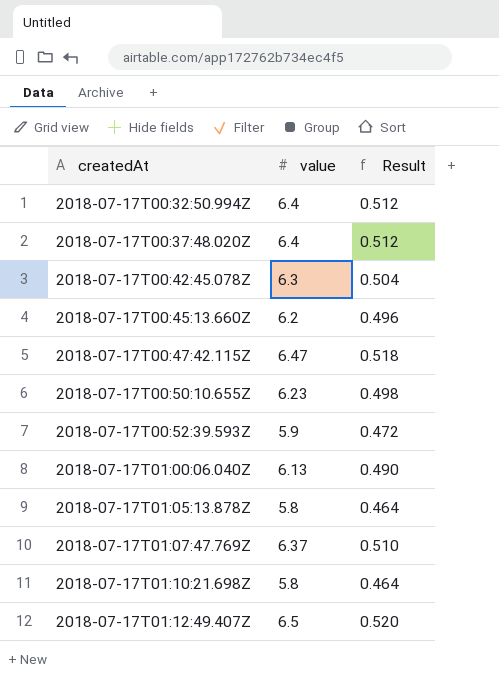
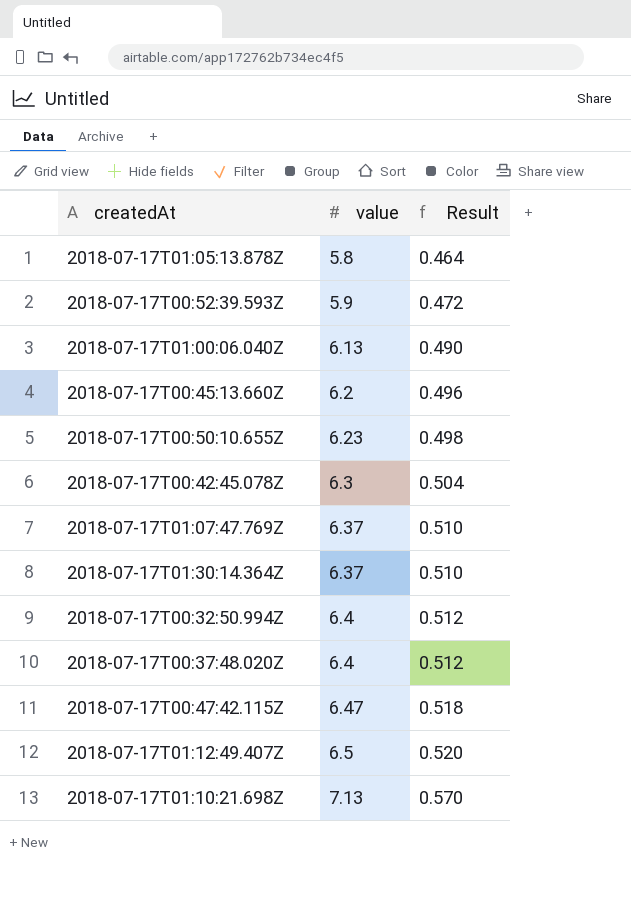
row order: createdAt ascending -> value ascending
row 2018-07-17T01:30:14.364Z: none -> 6.37 | 0.510
2018-07-17T01:10:21.698Z | value: 5.8 -> 7.13
2018-07-17T01:10:21.698Z | Result: 0.464 -> 0.570

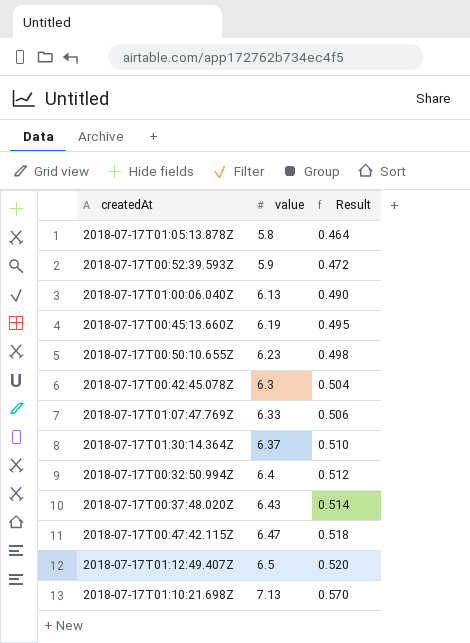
2018-07-17T00:45:13.660Z | value: 6.2 -> 6.19
2018-07-17T00:45:13.660Z | Result: 0.496 -> 0.495
2018-07-17T01:07:47.769Z | value: 6.37 -> 6.33
2018-07-17T01:07:47.769Z | Result: 0.510 -> 0.506
2018-07-17T00:37:48.020Z | value: 6.4 -> 6.43
2018-07-17T00:37:48.020Z | Result: 0.512 -> 0.514

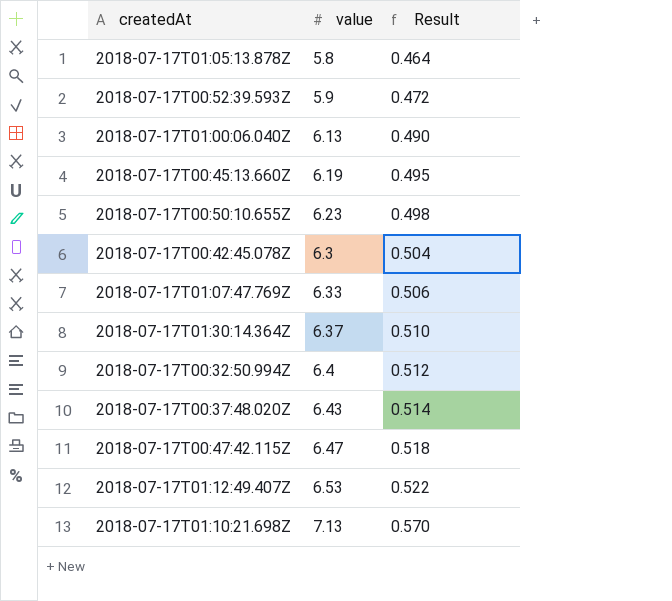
2018-07-17T01:12:49.407Z | value: 6.5 -> 6.53
2018-07-17T01:12:49.407Z | Result: 0.520 -> 0.522

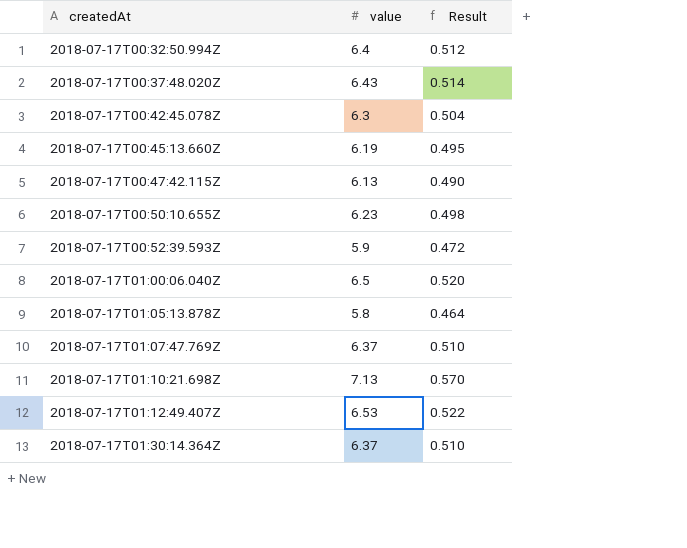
row order: value ascending -> createdAt ascending
2018-07-17T00:47:42.115Z | value: 6.47 -> 6.13
2018-07-17T00:47:42.115Z | Result: 0.518 -> 0.490
2018-07-17T01:00:06.040Z | value: 6.13 -> 6.5
2018-07-17T01:00:06.040Z | Result: 0.490 -> 0.520
2018-07-17T01:07:47.769Z | value: 6.33 -> 6.37
2018-07-17T01:07:47.769Z | Result: 0.506 -> 0.510

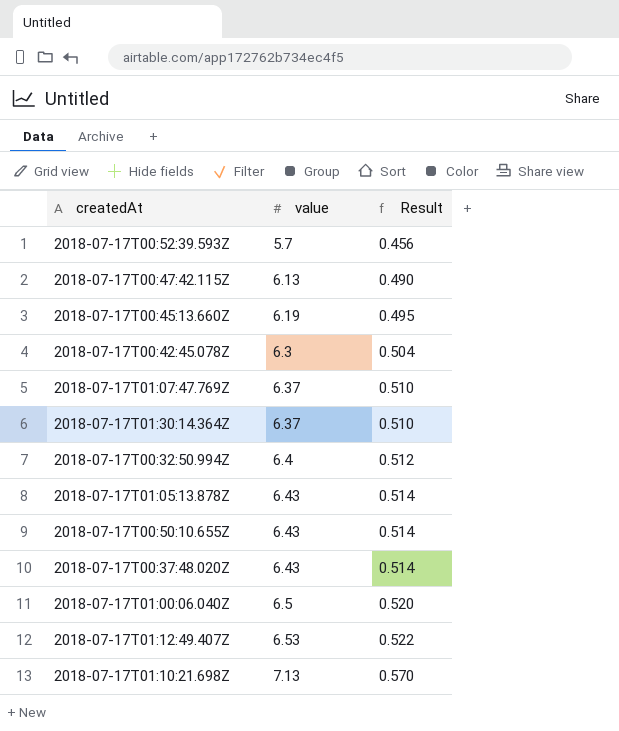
row order: createdAt ascending -> value ascending
2018-07-17T00:52:39.593Z | value: 5.9 -> 5.7
2018-07-17T00:52:39.593Z | Result: 0.472 -> 0.456
2018-07-17T01:05:13.878Z | value: 5.8 -> 6.43
2018-07-17T01:05:13.878Z | Result: 0.464 -> 0.514
2018-07-17T00:50:10.655Z | value: 6.23 -> 6.43
2018-07-17T00:50:10.655Z | Result: 0.498 -> 0.514

